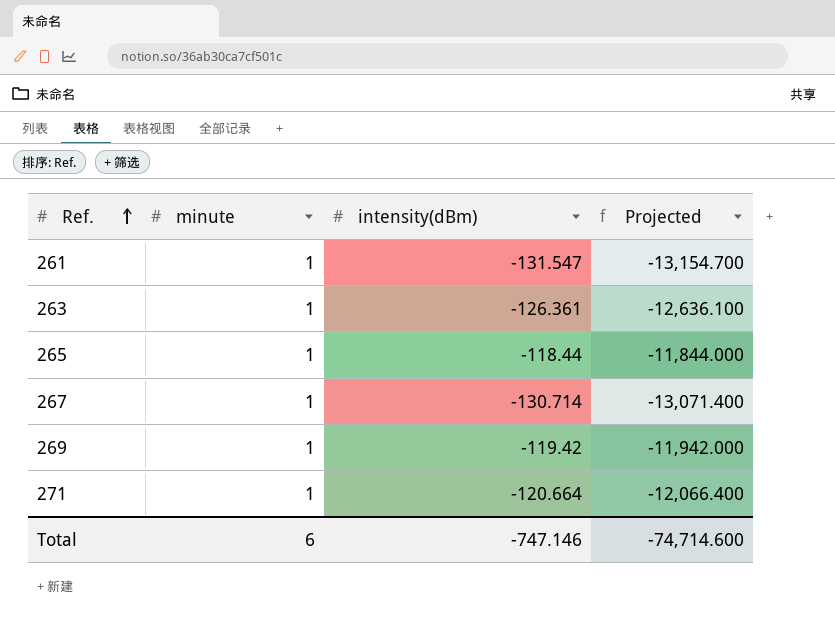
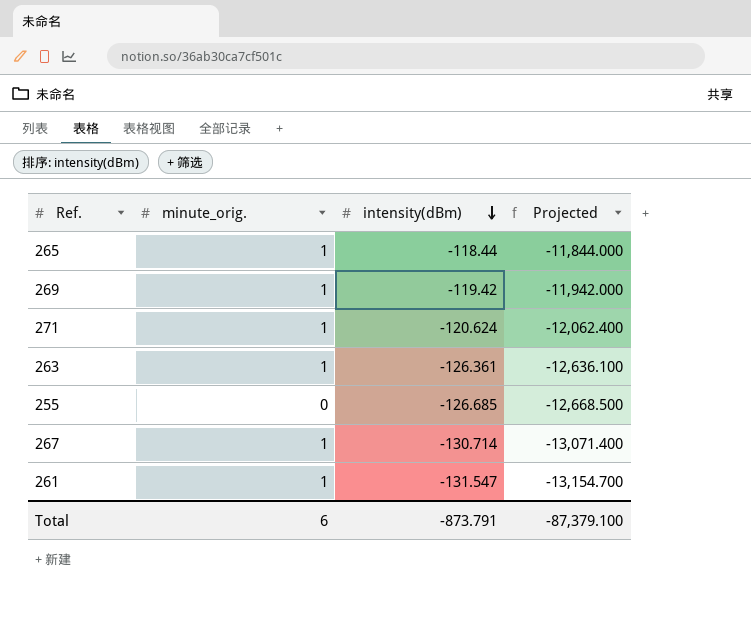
row order: Ref. ascending -> intensity(dBm) descending
column name: minute -> minute_orig.
271 | intensity(dBm): -120.664 -> -120.624
271 | Projected: -12,066.400 -> -12,062.400
row 255: none -> 0 | -126.685 | -12,668.500
Total | intensity(dBm): -747.146 -> -873.791
Total | Projected: -74,714.600 -> -87,379.100

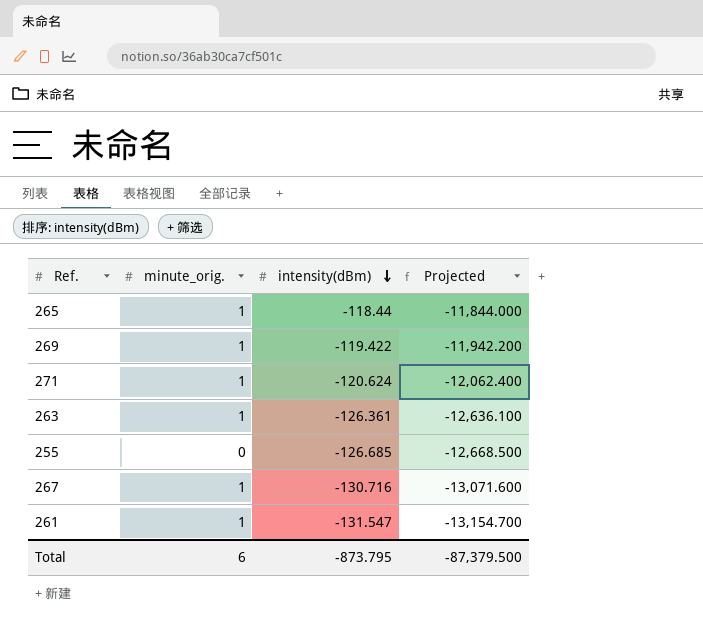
269 | intensity(dBm): -119.42 -> -119.422
269 | Projected: -11,942.000 -> -11,942.200
267 | intensity(dBm): -130.714 -> -130.716
267 | Projected: -13,071.400 -> -13,071.600
Total | intensity(dBm): -873.791 -> -873.795
Total | Projected: -87,379.100 -> -87,379.500

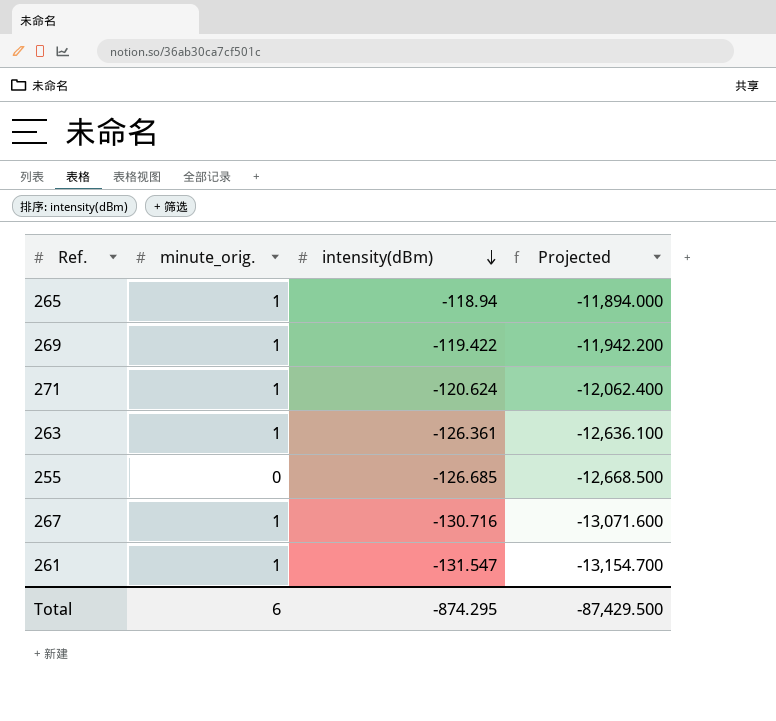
265 | intensity(dBm): -118.44 -> -118.94
265 | Projected: -11,844.000 -> -11,894.000
Total | intensity(dBm): -873.795 -> -874.295
Total | Projected: -87,379.500 -> -87,429.500

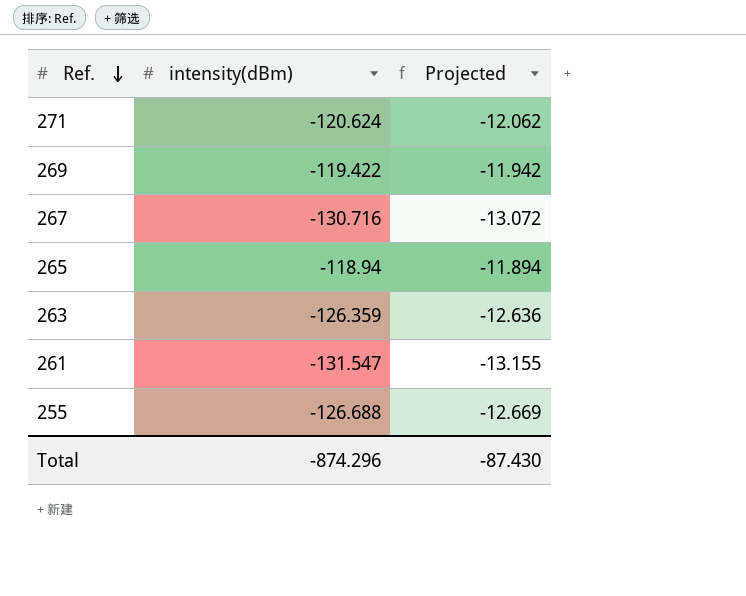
row order: intensity(dBm) descending -> Ref. descending
column minute_orig. | position: 2 -> none
column Projected | formula: [intensity(dBm)] * 100 -> [intensity(dBm)] * 0.1
263 | intensity(dBm): -126.361 -> -126.359
255 | intensity(dBm): -126.685 -> -126.688
Total | intensity(dBm): -874.295 -> -874.296
Total | Projected: -87,429.500 -> -87.430

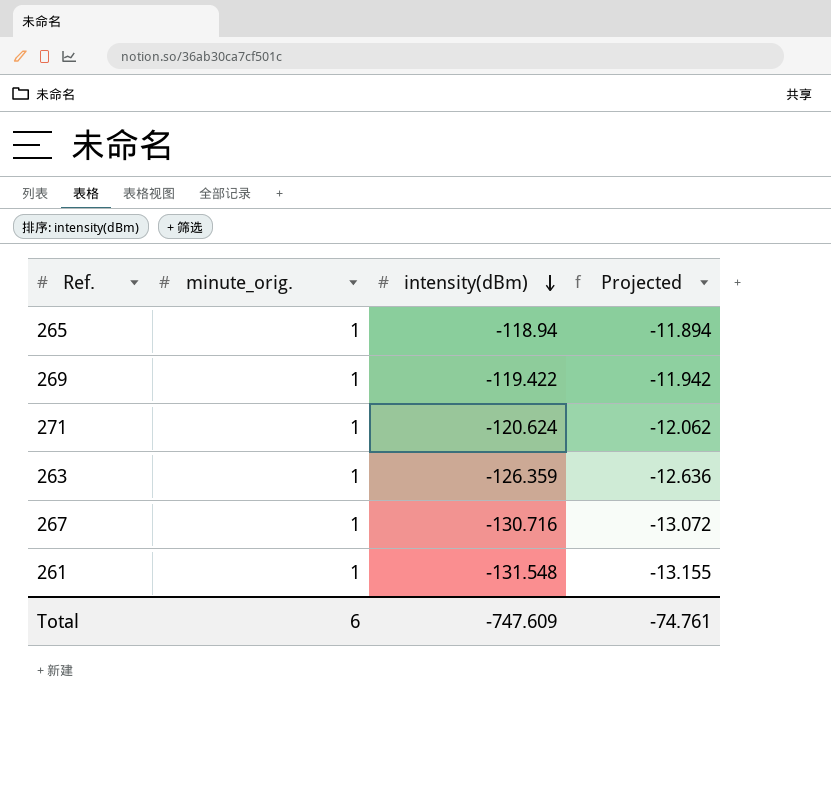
row order: Ref. descending -> intensity(dBm) descending
column minute_orig. | position: none -> 2
row 255: -126.688 | -12.669 -> none
261 | intensity(dBm): -131.547 -> -131.548
Total | intensity(dBm): -874.296 -> -747.609
Total | Projected: -87.430 -> -74.761

